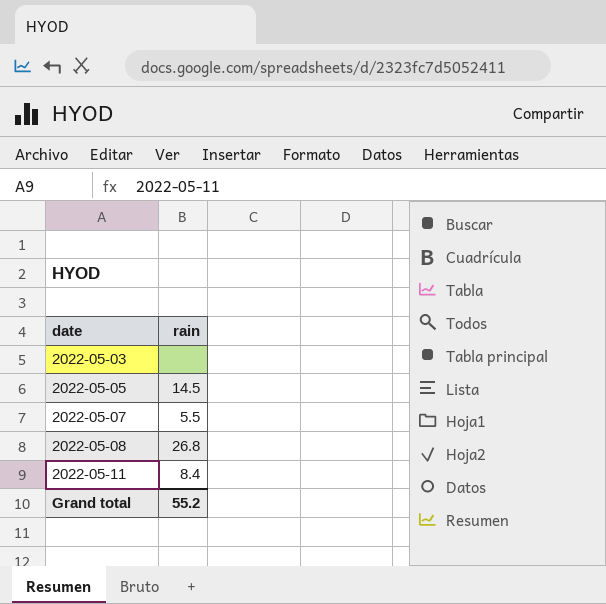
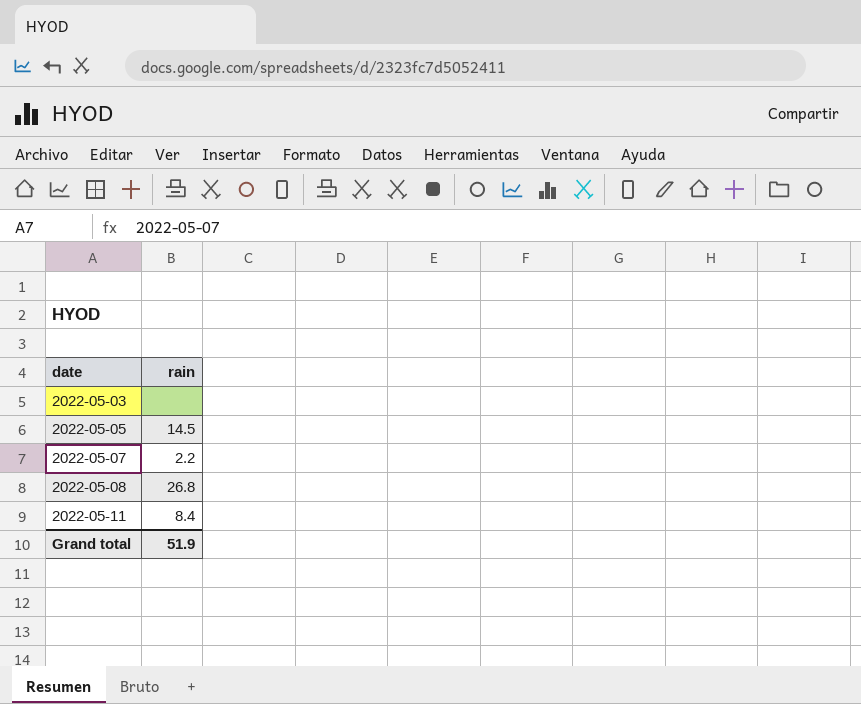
2022-05-07 | rain: 5.5 -> 2.2
Grand total | rain: 55.2 -> 51.9

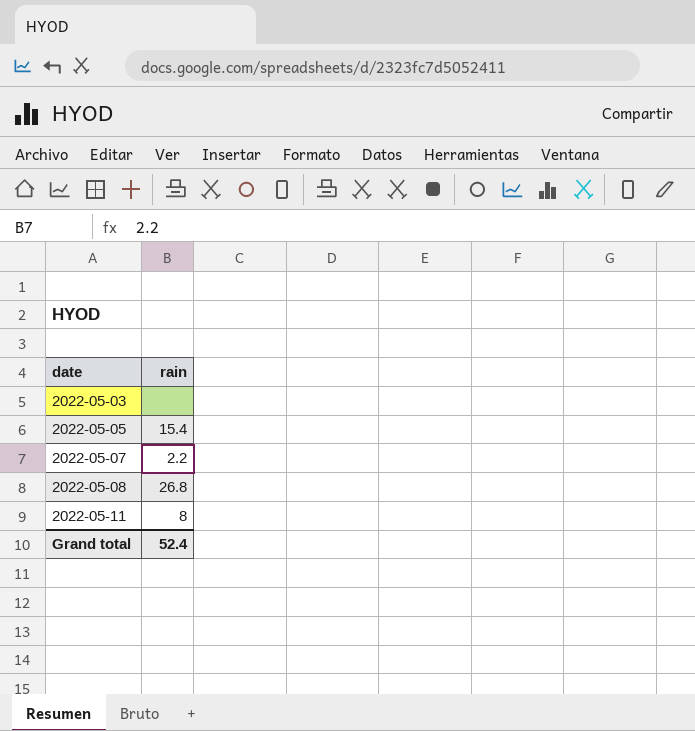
2022-05-05 | rain: 14.5 -> 15.4
2022-05-11 | rain: 8.4 -> 8
Grand total | rain: 51.9 -> 52.4

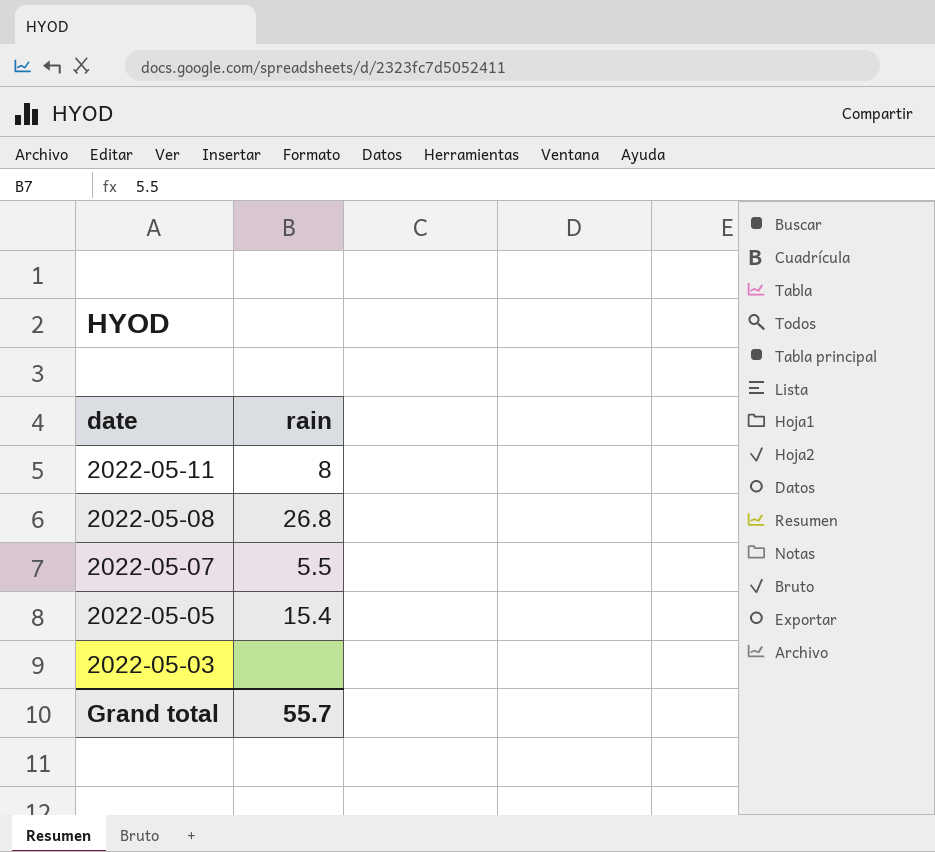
row order: date ascending -> date descending
2022-05-07 | rain: 2.2 -> 5.5
Grand total | rain: 52.4 -> 55.7

